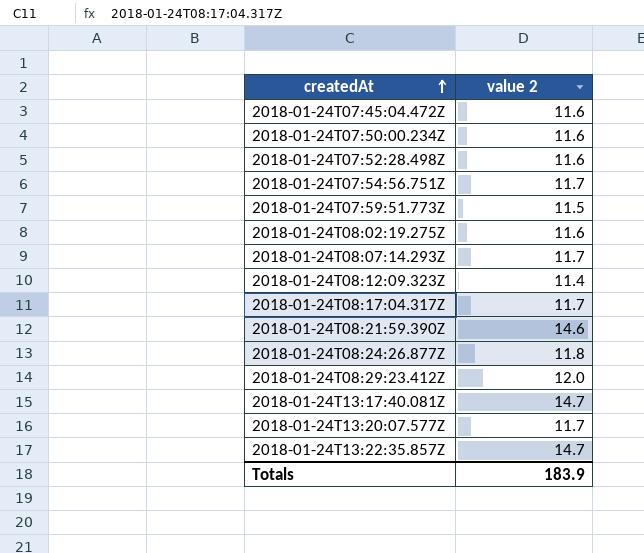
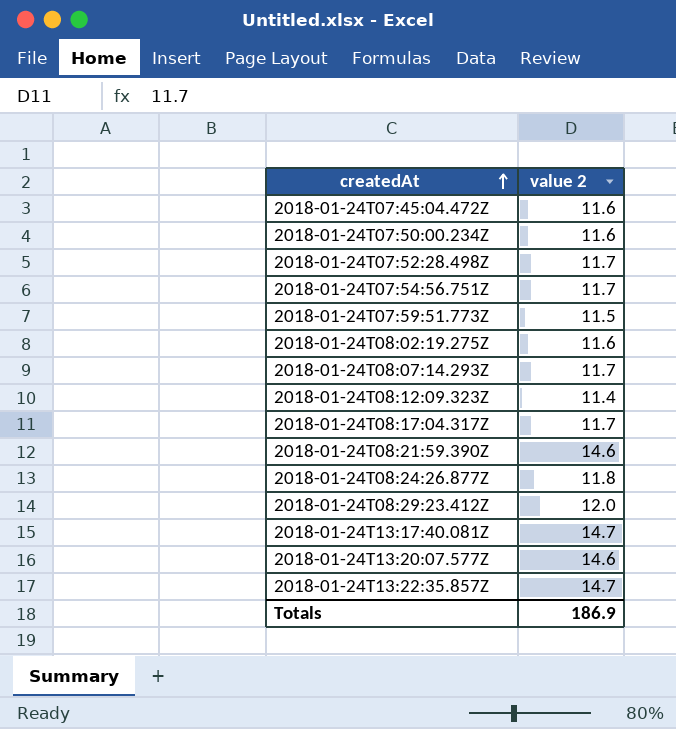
2018-01-24T07:52:28.498Z | value 2: 11.6 -> 11.7
2018-01-24T13:20:07.577Z | value 2: 11.7 -> 14.6
Totals | value 2: 183.9 -> 186.9

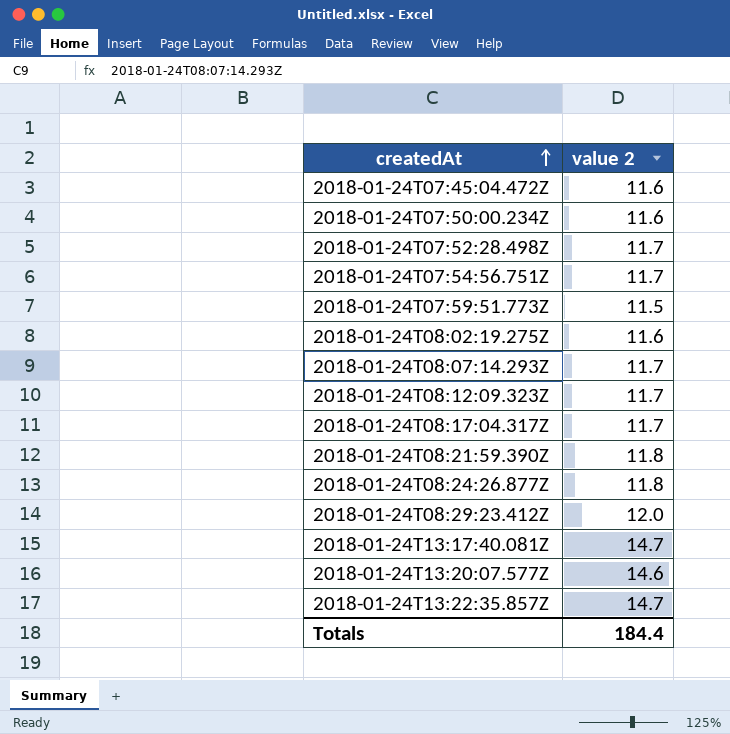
2018-01-24T08:12:09.323Z | value 2: 11.4 -> 11.7
2018-01-24T08:21:59.390Z | value 2: 14.6 -> 11.8
Totals | value 2: 186.9 -> 184.4

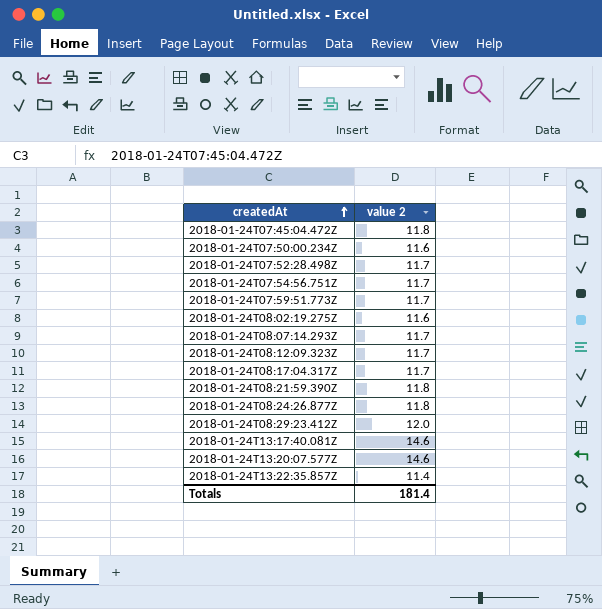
2018-01-24T07:45:04.472Z | value 2: 11.6 -> 11.8
2018-01-24T07:59:51.773Z | value 2: 11.5 -> 11.7
2018-01-24T13:17:40.081Z | value 2: 14.7 -> 14.6
2018-01-24T13:22:35.857Z | value 2: 14.7 -> 11.4
Totals | value 2: 184.4 -> 181.4

